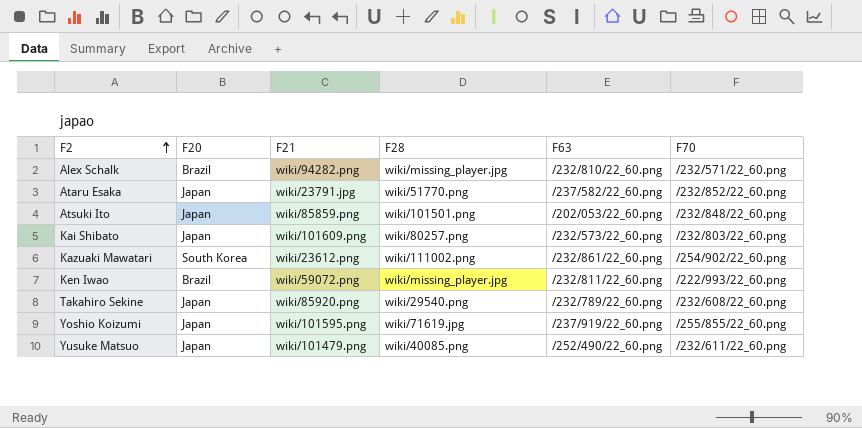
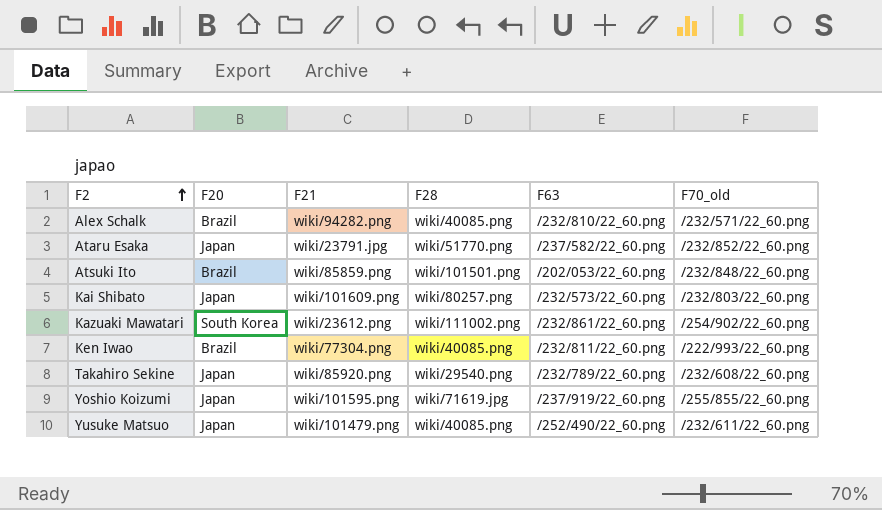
column name: F70 -> F70_old
Alex Schalk | F28: wiki/missing_player.jpg -> wiki/40085.png
Atsuki Ito | F20: Japan -> Brazil
Ken Iwao | F21: wiki/59072.png -> wiki/77304.png
Ken Iwao | F28: wiki/missing_player.jpg -> wiki/40085.png

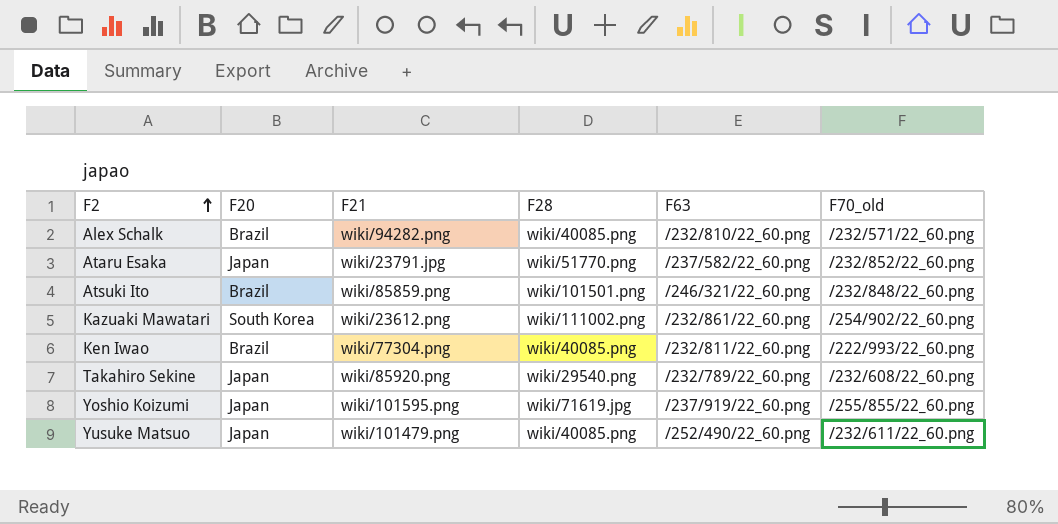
row Kai Shibato: Japan | wiki/101609.png | wiki/80257.png | /232/573/22_60.png | /232/803/22_60.png -> none
Atsuki Ito | F63: /202/053/22_60.png -> /246/321/22_60.png

